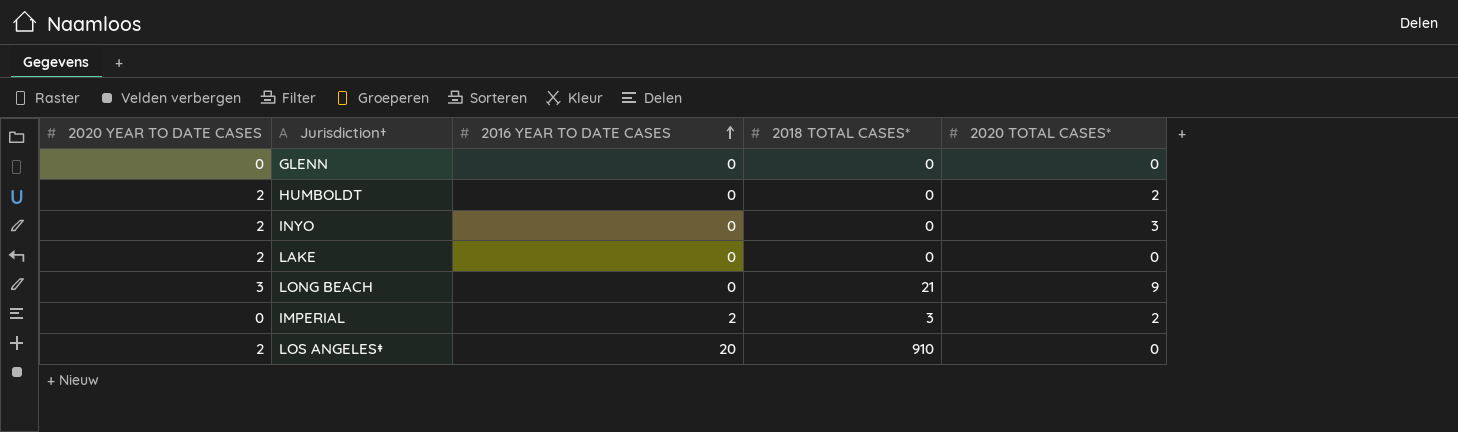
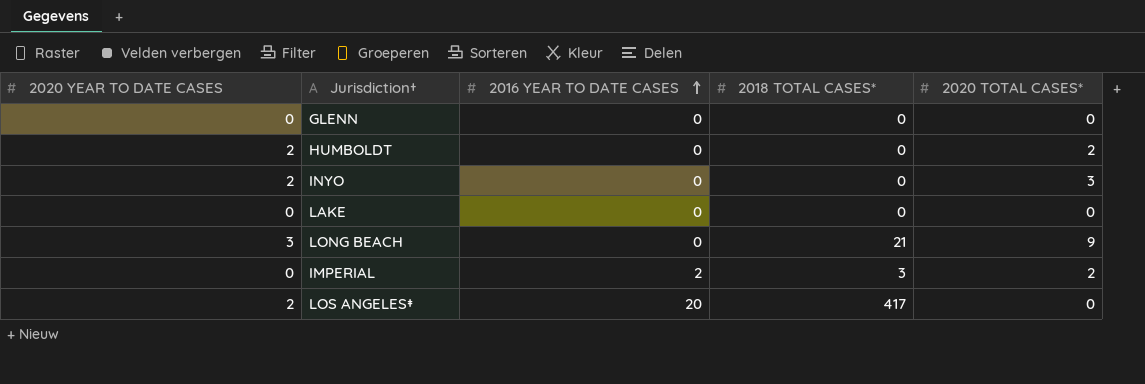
LAKE | 2020 YEAR TO DATE CASES: 2 -> 0
LOS ANGELES‡ | 2018 TOTAL CASES*: 910 -> 417

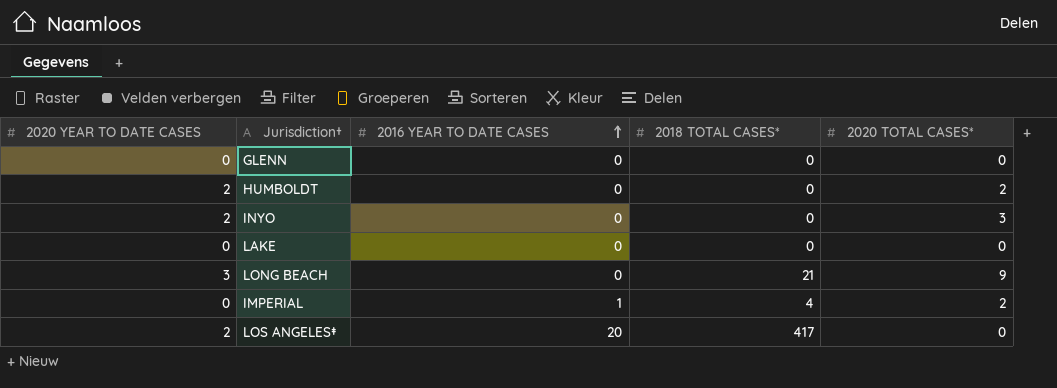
IMPERIAL | 2016 YEAR TO DATE CASES: 2 -> 1
IMPERIAL | 2018 TOTAL CASES*: 3 -> 4

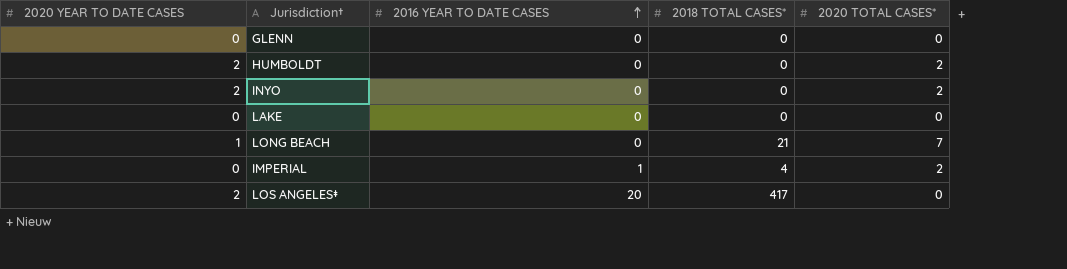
INYO | 2020 TOTAL CASES*: 3 -> 2
LONG BEACH | 2020 YEAR TO DATE CASES: 3 -> 1
LONG BEACH | 2020 TOTAL CASES*: 9 -> 7

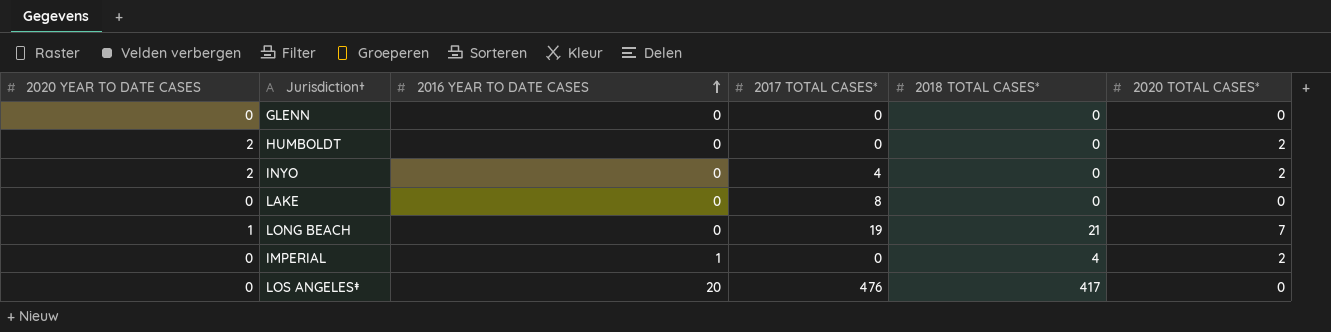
column 2017 TOTAL CASES* | position: none -> 4
LOS ANGELES‡ | 2020 YEAR TO DATE CASES: 2 -> 0

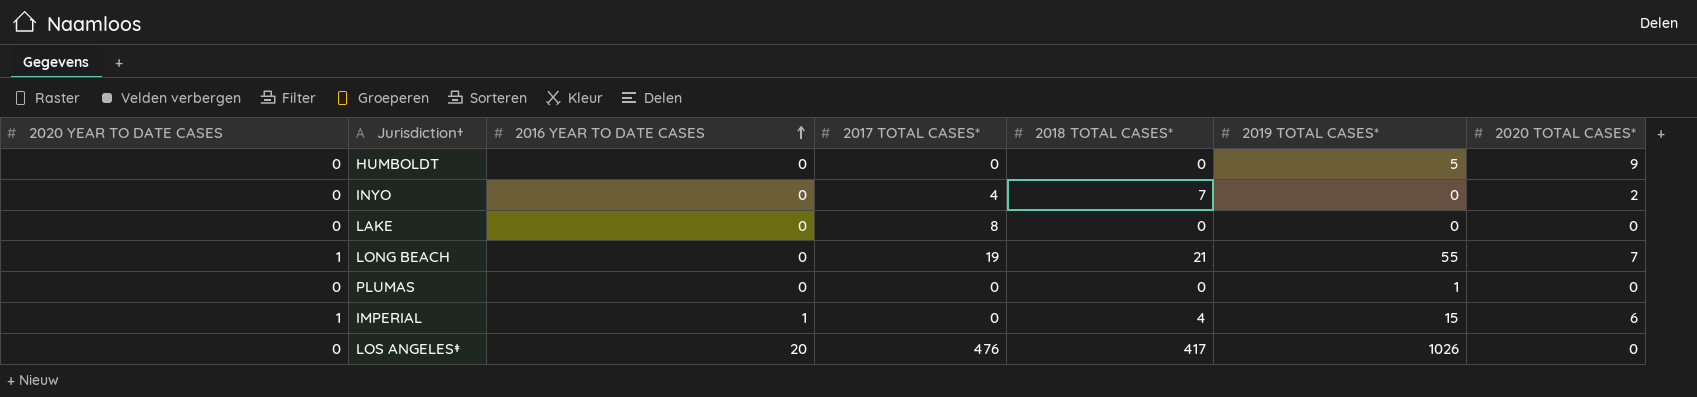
column 2019 TOTAL CASES* | position: none -> 6
row GLENN: 0 | 0 | 0 | 0 | 0 -> none
HUMBOLDT | 2020 YEAR TO DATE CASES: 2 -> 0
HUMBOLDT | 2020 TOTAL CASES*: 2 -> 9
INYO | 2020 YEAR TO DATE CASES: 2 -> 0
INYO | 2018 TOTAL CASES*: 0 -> 7
row PLUMAS: none -> 0 | 0 | 0 | 0 | 1 | 0
IMPERIAL | 2020 YEAR TO DATE CASES: 0 -> 1
IMPERIAL | 2020 TOTAL CASES*: 2 -> 6

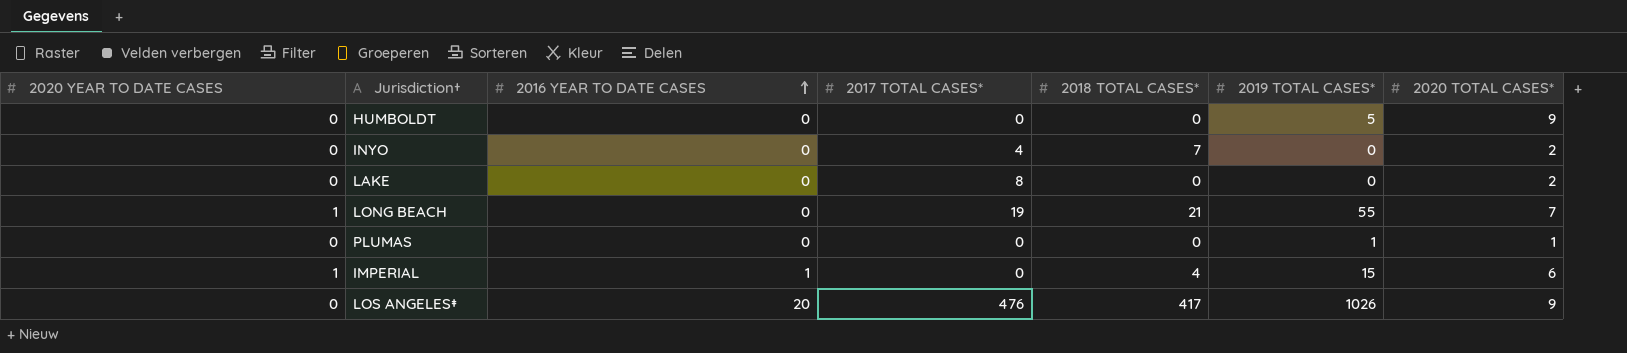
LAKE | 2020 TOTAL CASES*: 0 -> 2
PLUMAS | 2020 TOTAL CASES*: 0 -> 1
LOS ANGELES‡ | 2020 TOTAL CASES*: 0 -> 9

